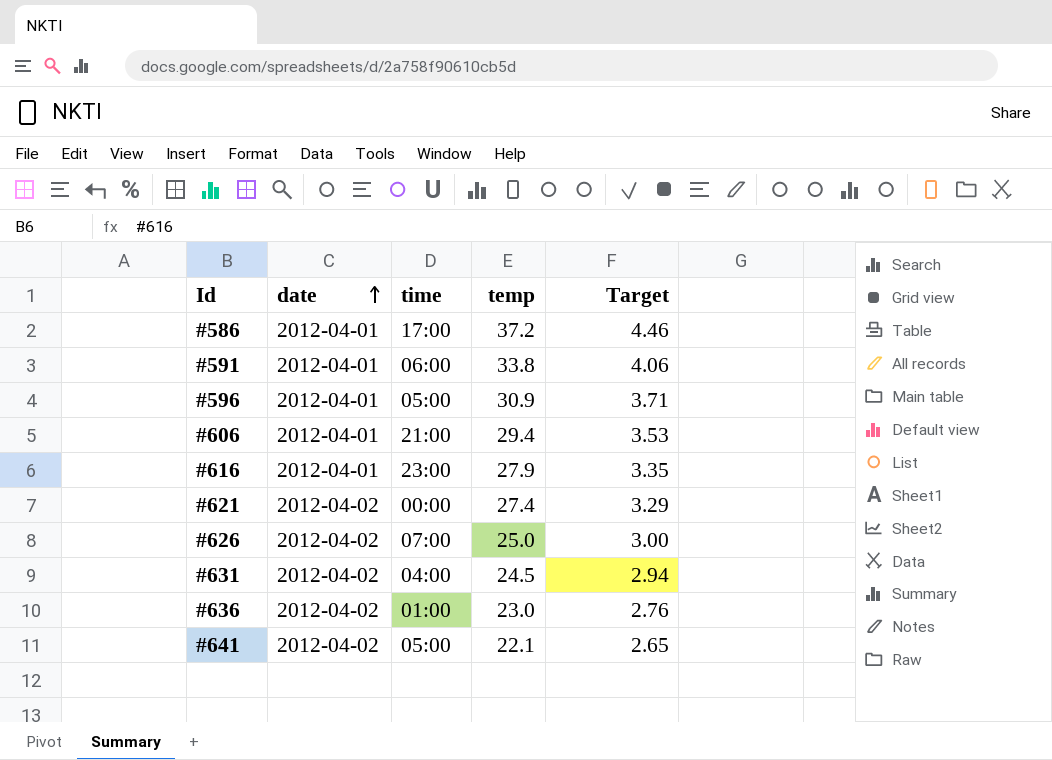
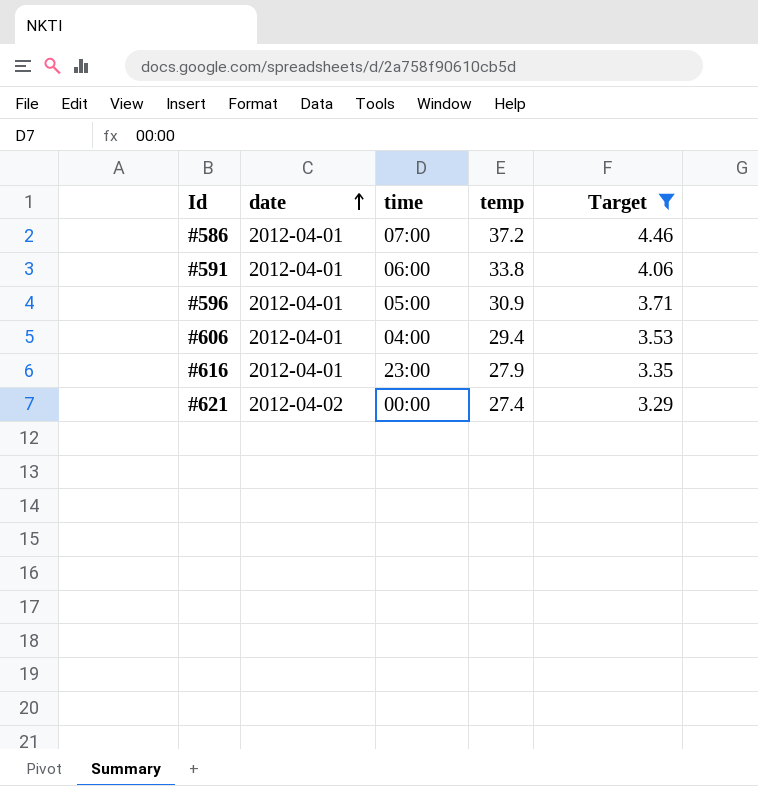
filter: none -> Target >= 3.29
#586 | time: 17:00 -> 07:00
#606 | time: 21:00 -> 04:00

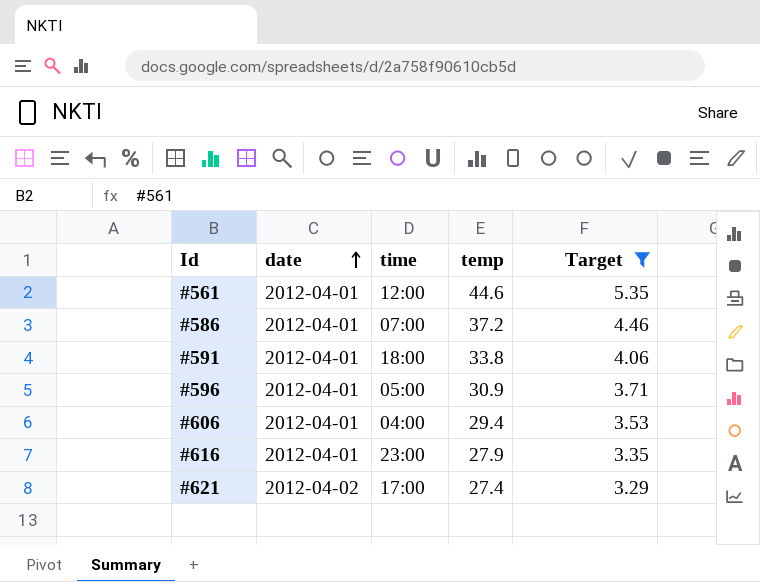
row #561: none -> 2012-04-01 | 12:00 | 44.6 | 5.35
#591 | time: 06:00 -> 18:00
#621 | time: 00:00 -> 17:00

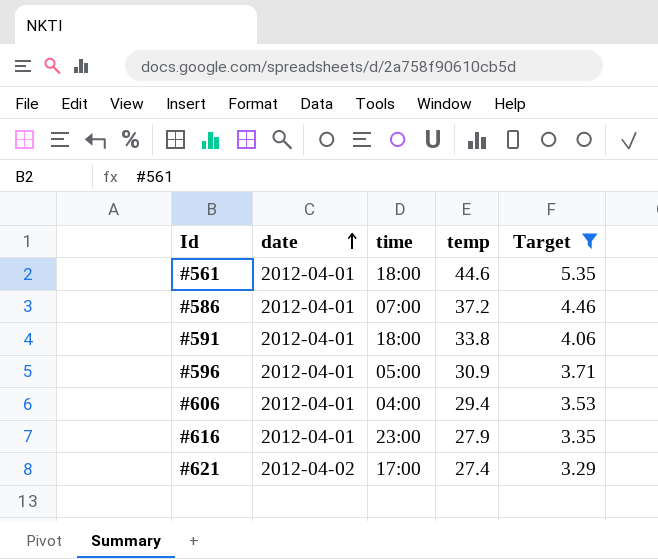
#561 | time: 12:00 -> 18:00

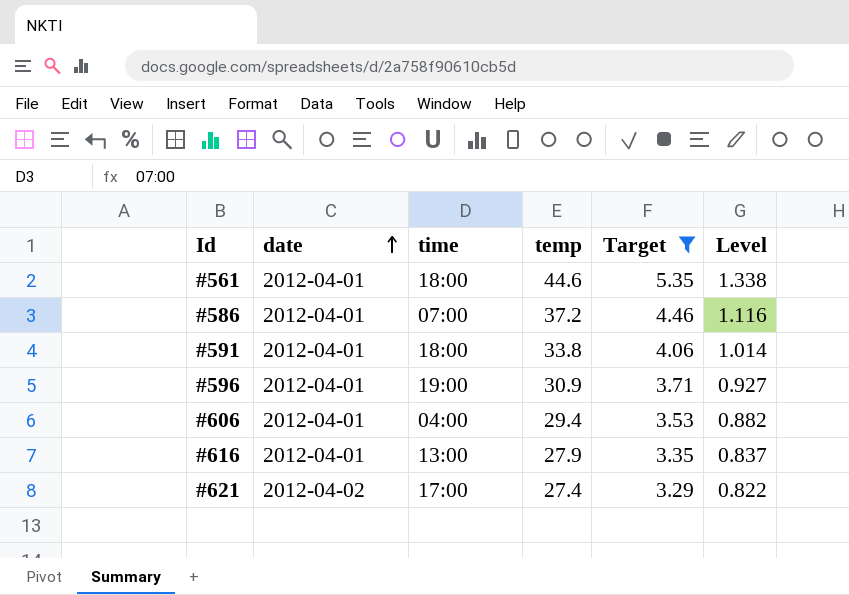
column Level | formula: none -> [temp] * 0.03
#596 | time: 05:00 -> 19:00
#616 | time: 23:00 -> 13:00

